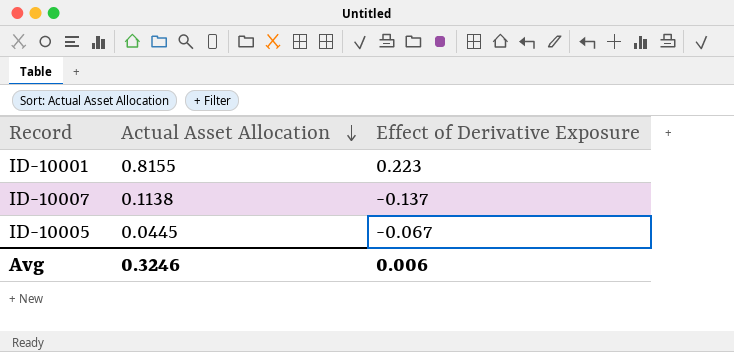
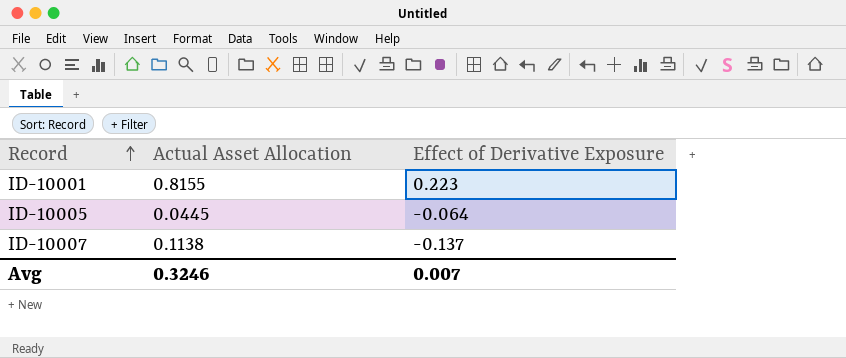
row order: Actual Asset Allocation descending -> Record ascending
ID-10005 | Effect of Derivative Exposure: -0.067 -> -0.064
Avg | Effect of Derivative Exposure: 0.006 -> 0.007

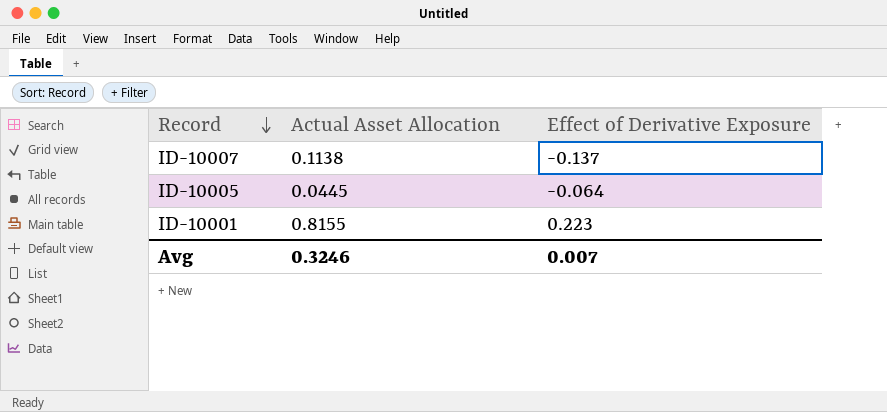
row order: Record ascending -> Record descending

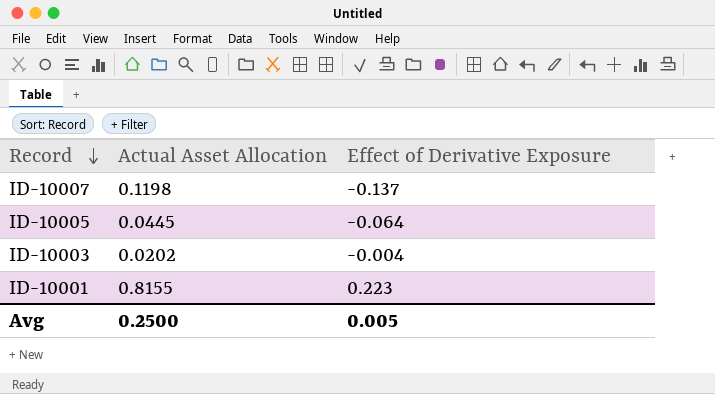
ID-10007 | Actual Asset Allocation: 0.1138 -> 0.1198
row ID-10003: none -> 0.0202 | -0.004
Avg | Actual Asset Allocation: 0.3246 -> 0.2500
Avg | Effect of Derivative Exposure: 0.007 -> 0.005

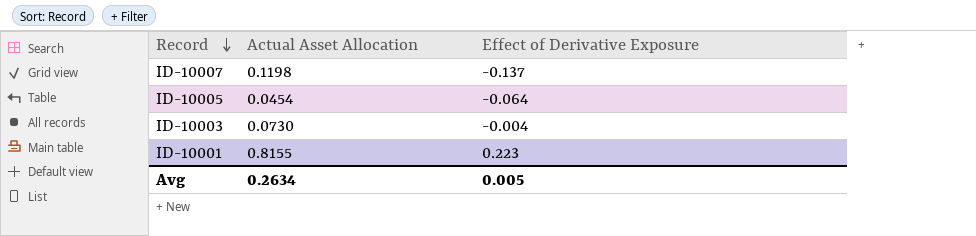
ID-10005 | Actual Asset Allocation: 0.0445 -> 0.0454
ID-10003 | Actual Asset Allocation: 0.0202 -> 0.0730
Avg | Actual Asset Allocation: 0.2500 -> 0.2634

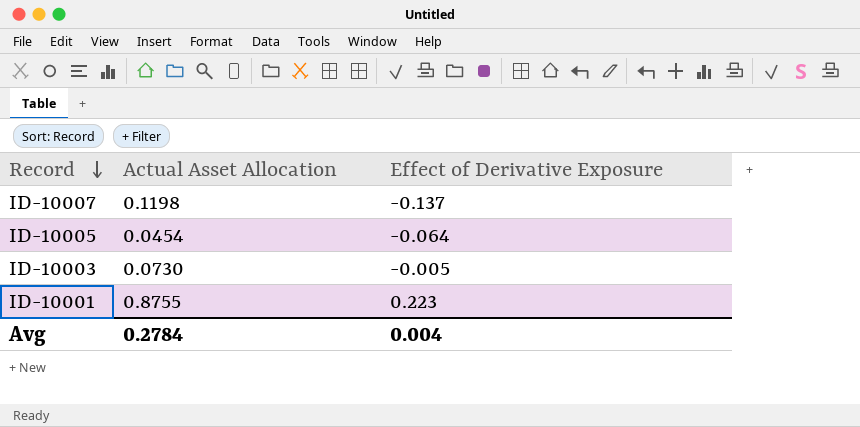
ID-10003 | Effect of Derivative Exposure: -0.004 -> -0.005
ID-10001 | Actual Asset Allocation: 0.8155 -> 0.8755
Avg | Actual Asset Allocation: 0.2634 -> 0.2784
Avg | Effect of Derivative Exposure: 0.005 -> 0.004

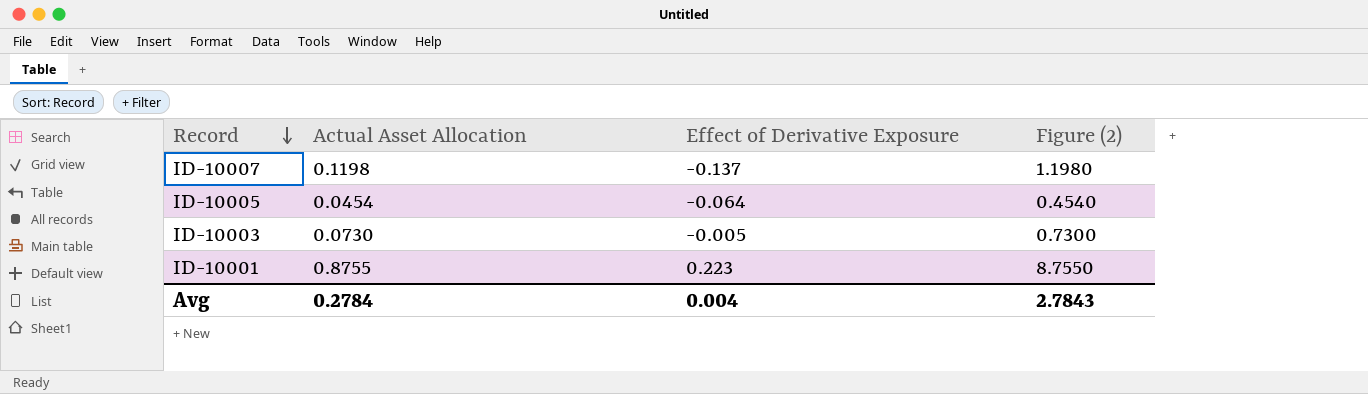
column Figure (2) | formula: none -> [Actual Asset Allocation] * 10

